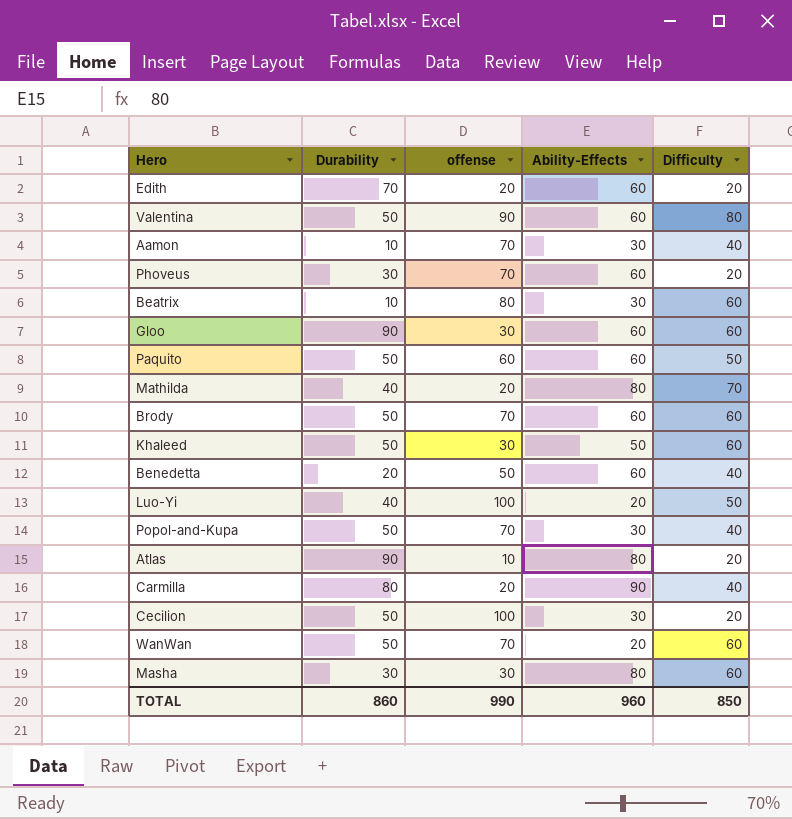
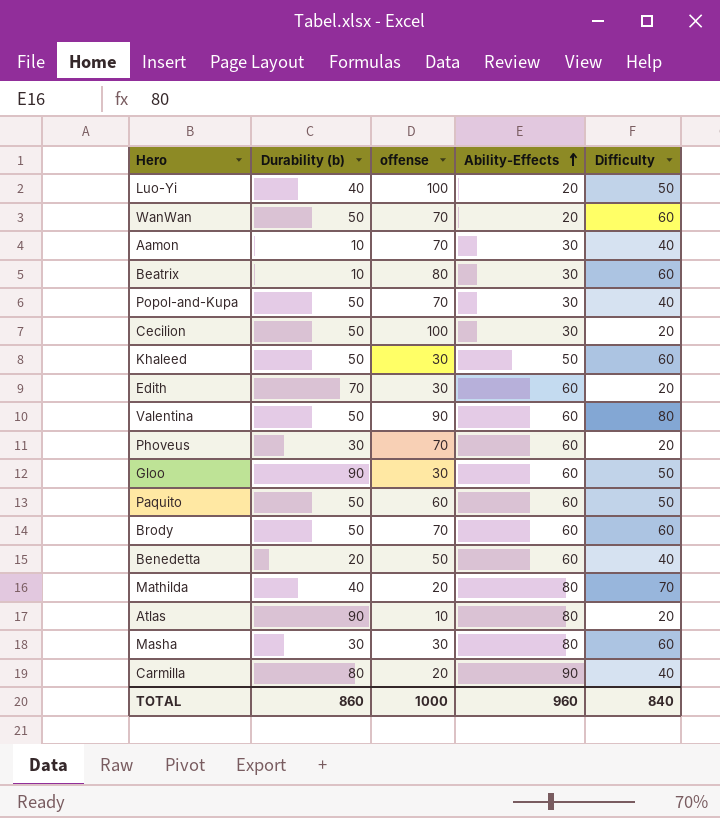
row order: none -> Ability-Effects ascending
column name: Durability -> Durability (b)
Edith | offense: 20 -> 30
Gloo | Difficulty: 60 -> 50
TOTAL | offense: 990 -> 1000
TOTAL | Difficulty: 850 -> 840

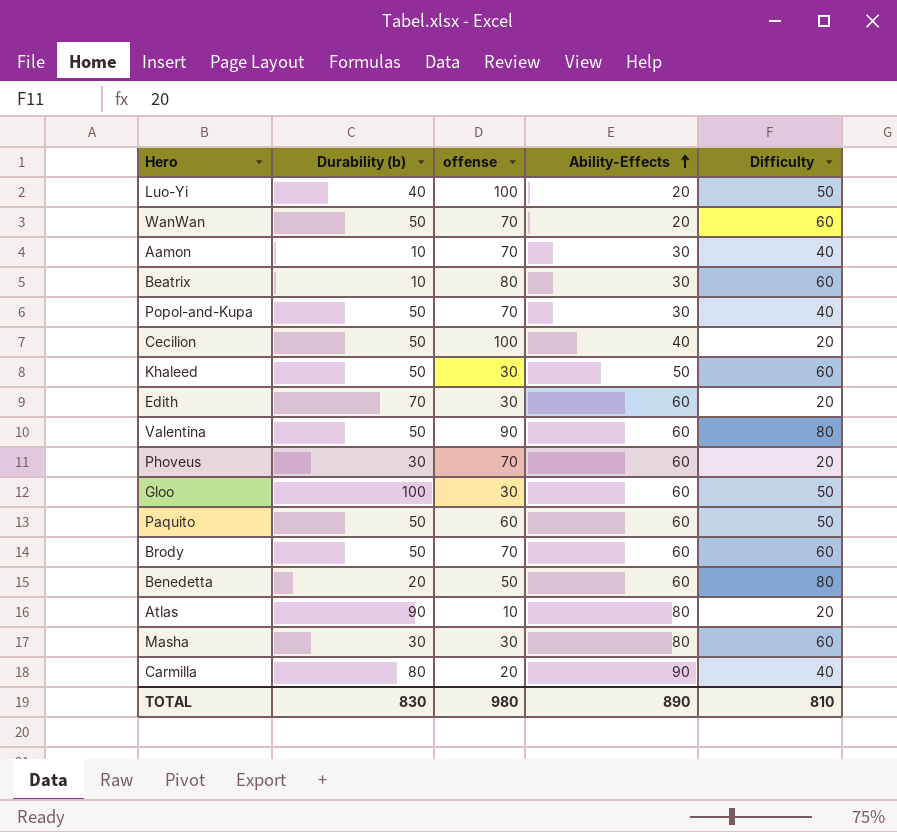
row Mathilda: 40 | 20 | 80 | 70 -> none
Cecilion | Ability-Effects: 30 -> 40
Gloo | Durability (b): 90 -> 100
Benedetta | Difficulty: 40 -> 80
TOTAL | Durability (b): 860 -> 830
TOTAL | offense: 1000 -> 980
TOTAL | Ability-Effects: 960 -> 890
TOTAL | Difficulty: 840 -> 810

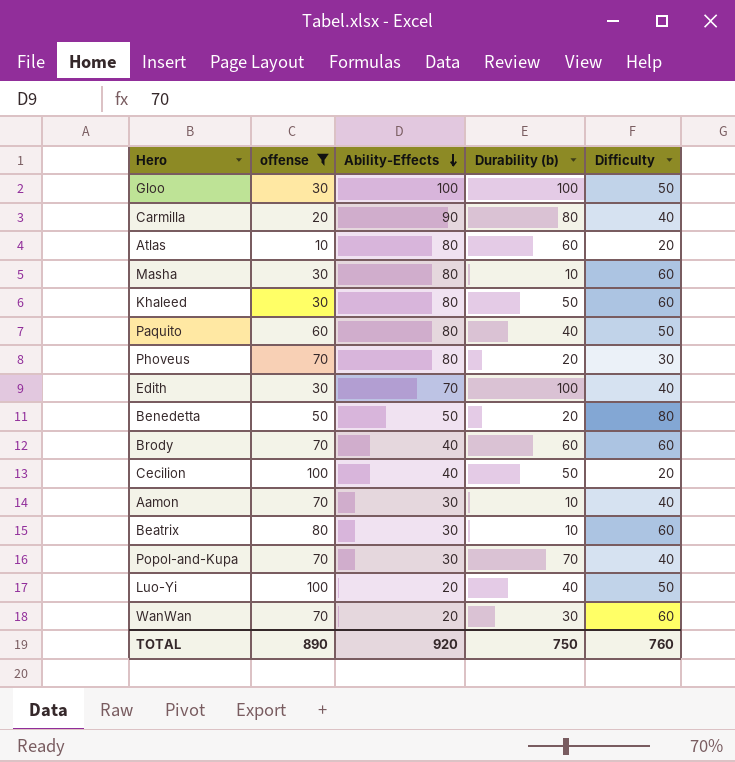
filter: none -> offense != 90
row order: Ability-Effects ascending -> Ability-Effects descending
column Durability (b) | position: 2 -> 4
Gloo | Ability-Effects: 60 -> 100
Atlas | Durability (b): 90 -> 60
Masha | Durability (b): 30 -> 10
Khaleed | Ability-Effects: 50 -> 80
Paquito | Ability-Effects: 60 -> 80
Paquito | Durability (b): 50 -> 40
Phoveus | Ability-Effects: 60 -> 80
Phoveus | Durability (b): 30 -> 20
Phoveus | Difficulty: 20 -> 30
Edith | Ability-Effects: 60 -> 70
Edith | Durability (b): 70 -> 100
Edith | Difficulty: 20 -> 40
Benedetta | Ability-Effects: 60 -> 50
Brody | Ability-Effects: 60 -> 40
Brody | Durability (b): 50 -> 60
Popol-and-Kupa | Durability (b): 50 -> 70
WanWan | Durability (b): 50 -> 30
TOTAL | offense: 980 -> 890
TOTAL | Ability-Effects: 890 -> 920
TOTAL | Durability (b): 830 -> 750
TOTAL | Difficulty: 810 -> 760

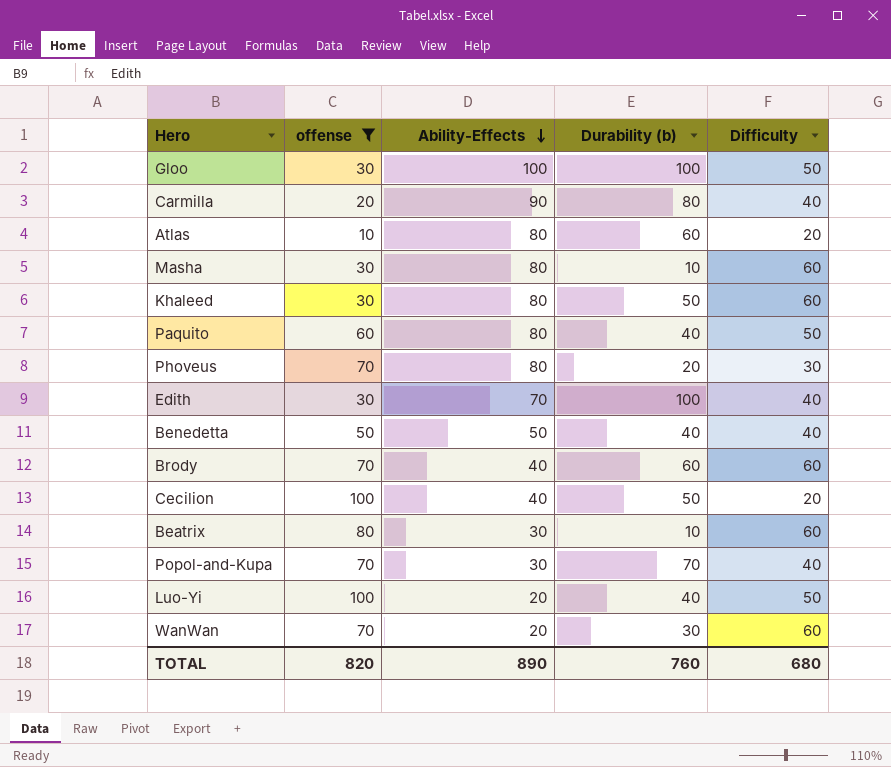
row Aamon: 70 | 30 | 10 | 40 -> none
Benedetta | Durability (b): 20 -> 40
Benedetta | Difficulty: 80 -> 40
TOTAL | offense: 890 -> 820
TOTAL | Ability-Effects: 920 -> 890
TOTAL | Durability (b): 750 -> 760
TOTAL | Difficulty: 760 -> 680

